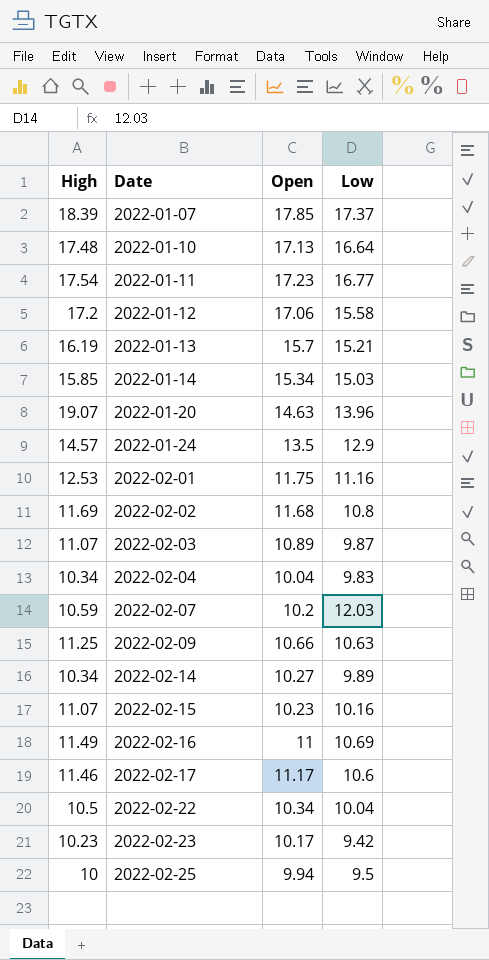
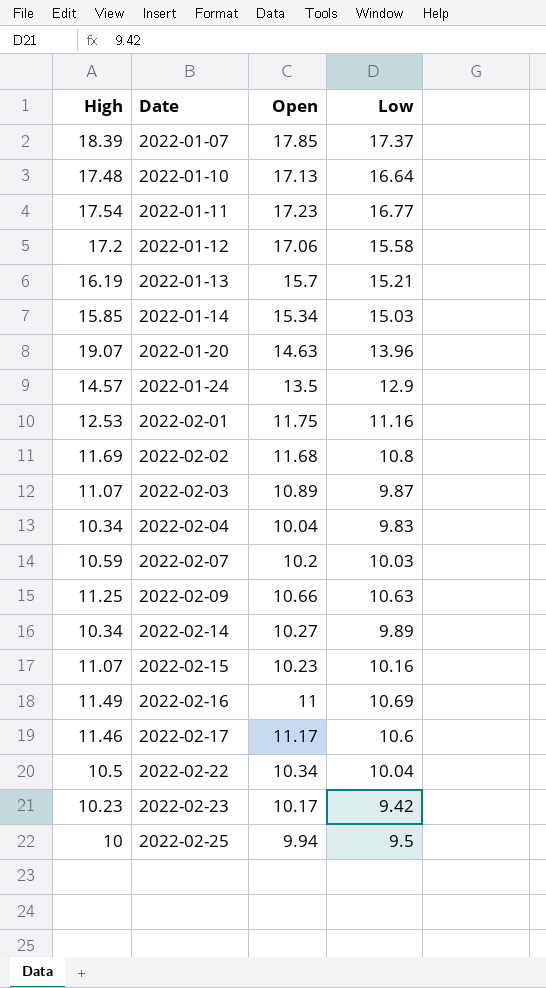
2022-02-07 | Low: 12.03 -> 10.03

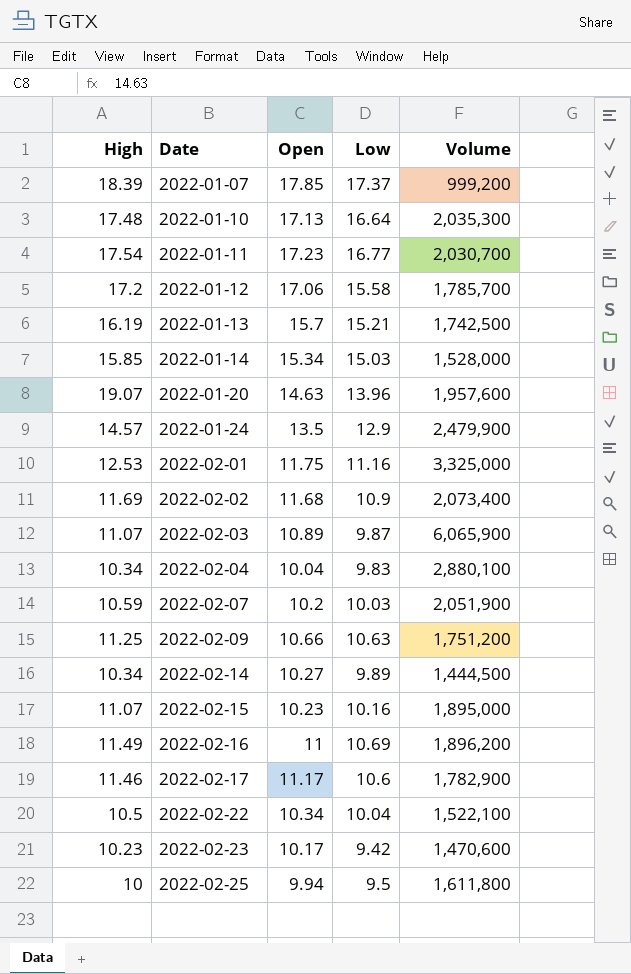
column Volume | position: none -> 5
2022-02-02 | Low: 10.8 -> 10.9

